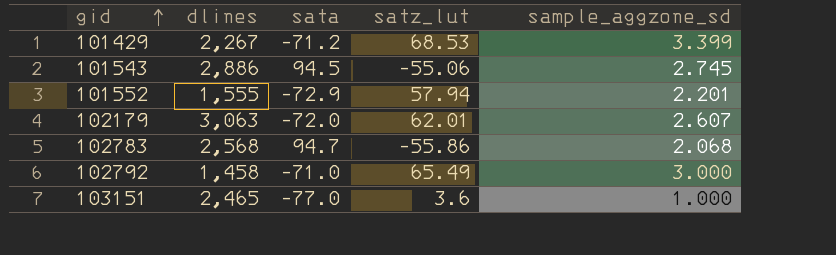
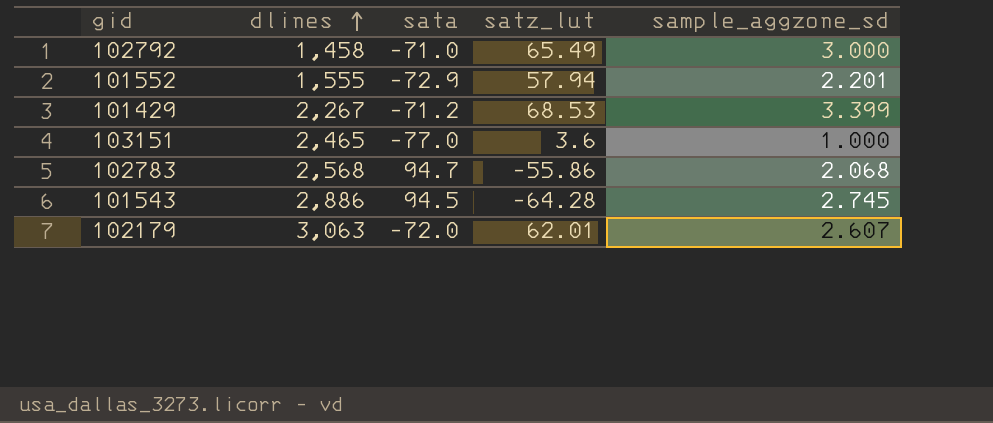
row order: gid ascending -> dlines ascending
101543 | satz_lut: -55.06 -> -64.28

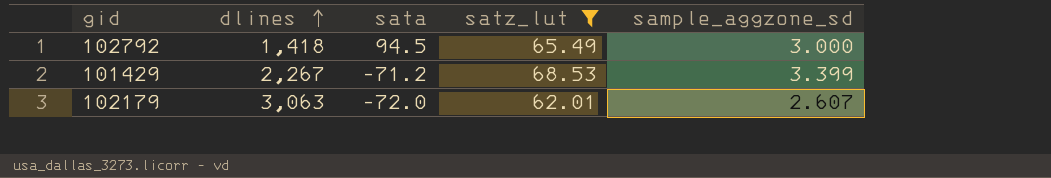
filter: none -> satz_lut >= 62.01
102792 | dlines: 1,458 -> 1,418
102792 | sata: -71.0 -> 94.5

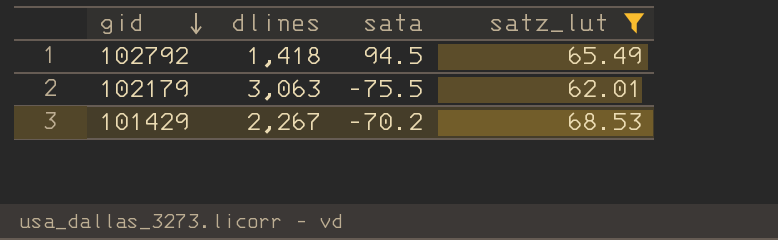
row order: dlines ascending -> gid descending
column sample_aggzone_sd | position: 5 -> none
102179 | sata: -72.0 -> -75.5
101429 | sata: -71.2 -> -70.2

